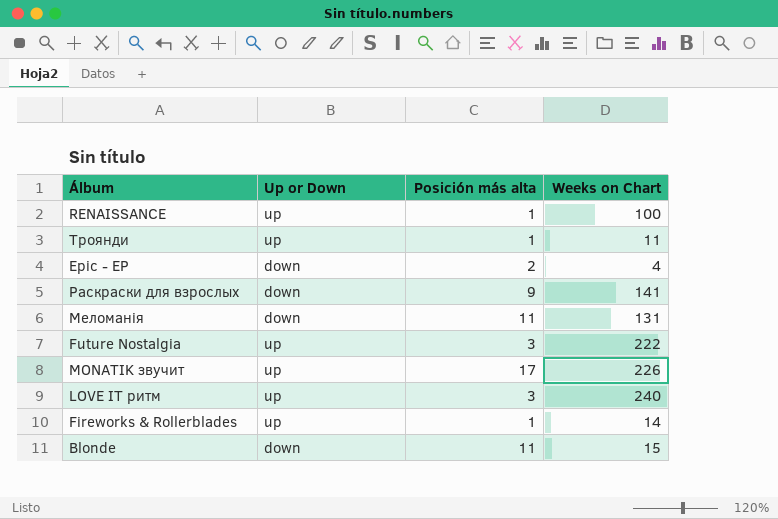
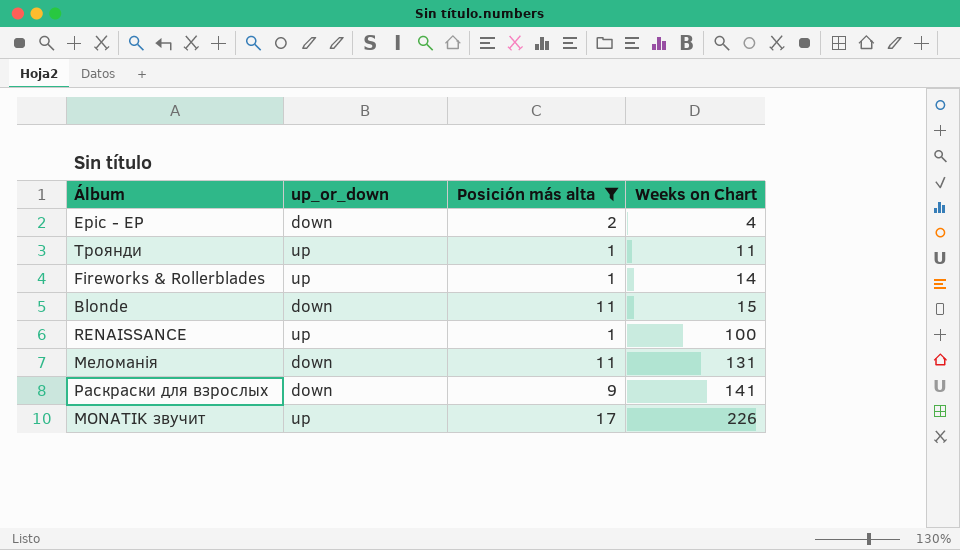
filter: none -> Posición más alta != 3
row order: none -> Weeks on Chart ascending
column name: Up or Down -> up_or_down

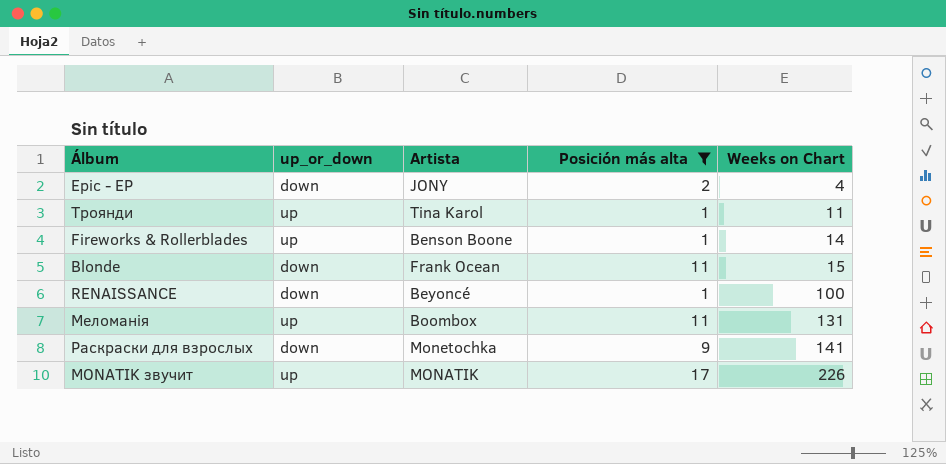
column Artista | position: none -> 3
RENAISSANCE | up_or_down: up -> down
Меломанія | up_or_down: down -> up

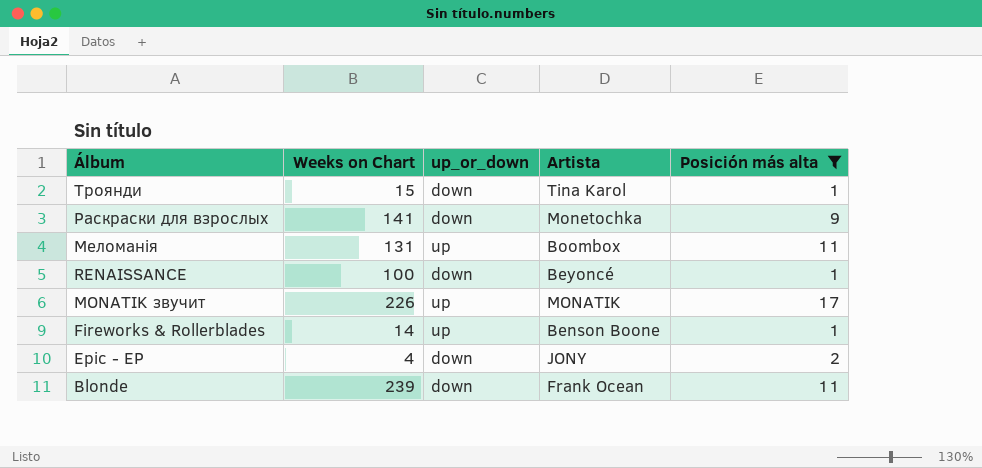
row order: Weeks on Chart ascending -> Álbum descending
column Weeks on Chart | position: 5 -> 2
Троянди | Weeks on Chart: 11 -> 15
Троянди | up_or_down: up -> down
Blonde | Weeks on Chart: 15 -> 239

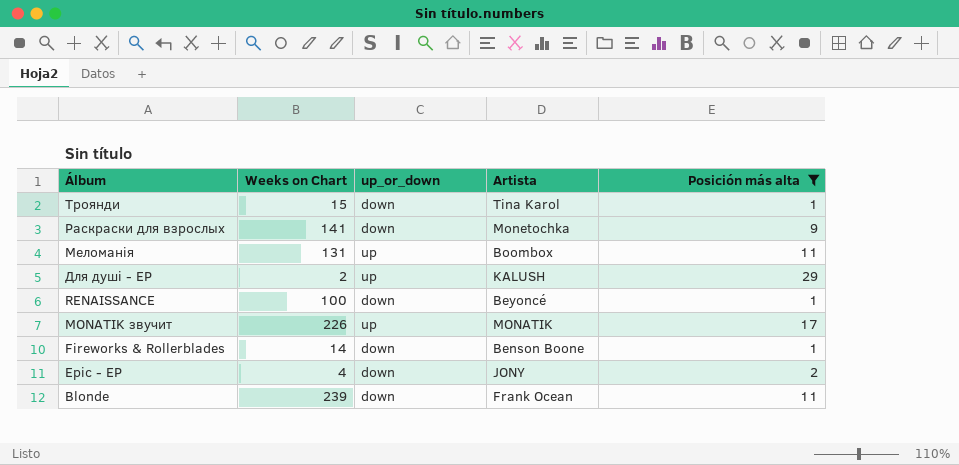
row Для душі - EP: none -> 2 | up | KALUSH | 29
Fireworks & Rollerblades | up_or_down: up -> down

